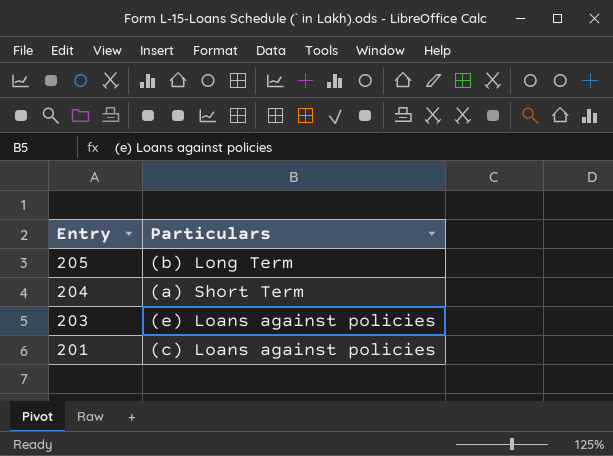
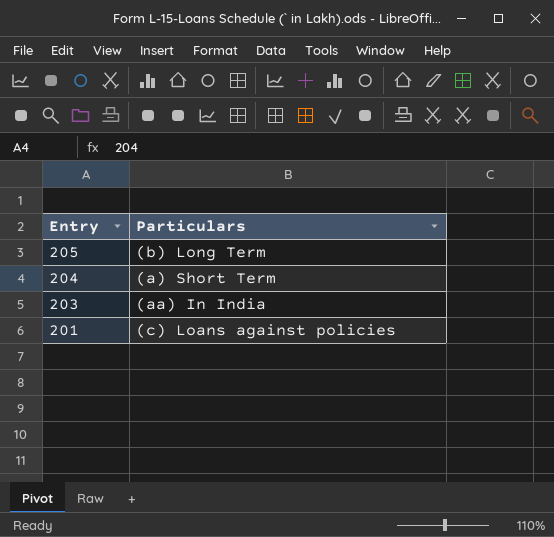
203 | Particulars: (e) Loans against policies -> (aa) In India

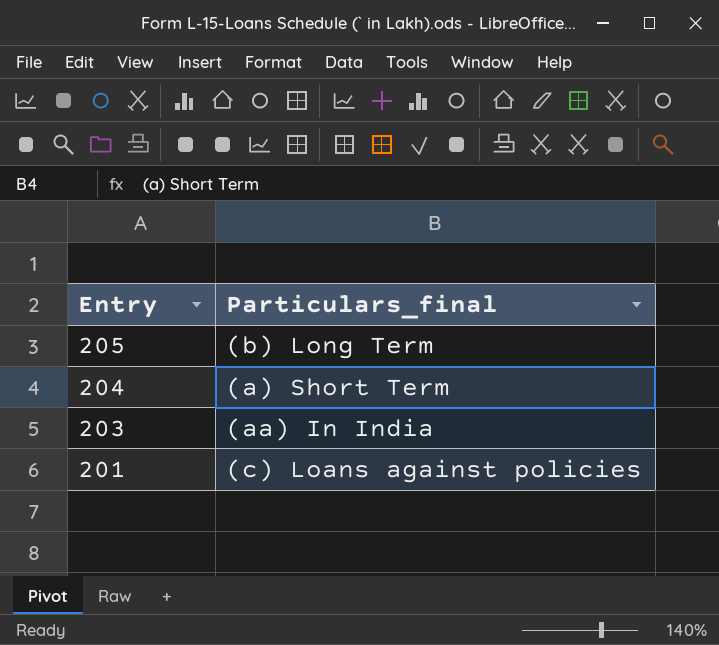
column name: Particulars -> Particulars_final

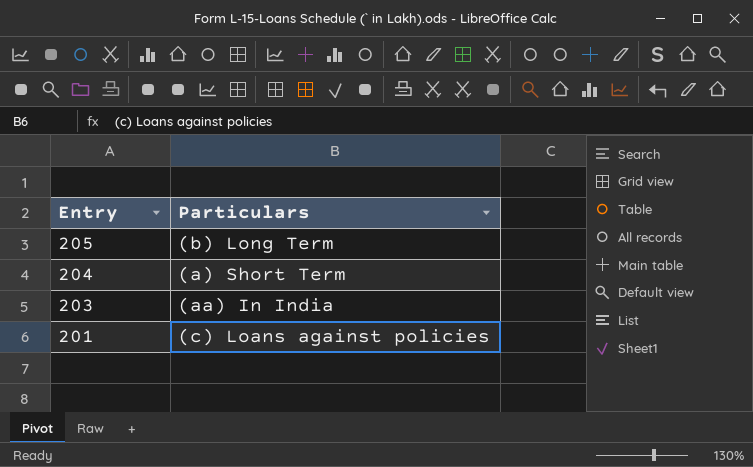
column name: Particulars_final -> Particulars

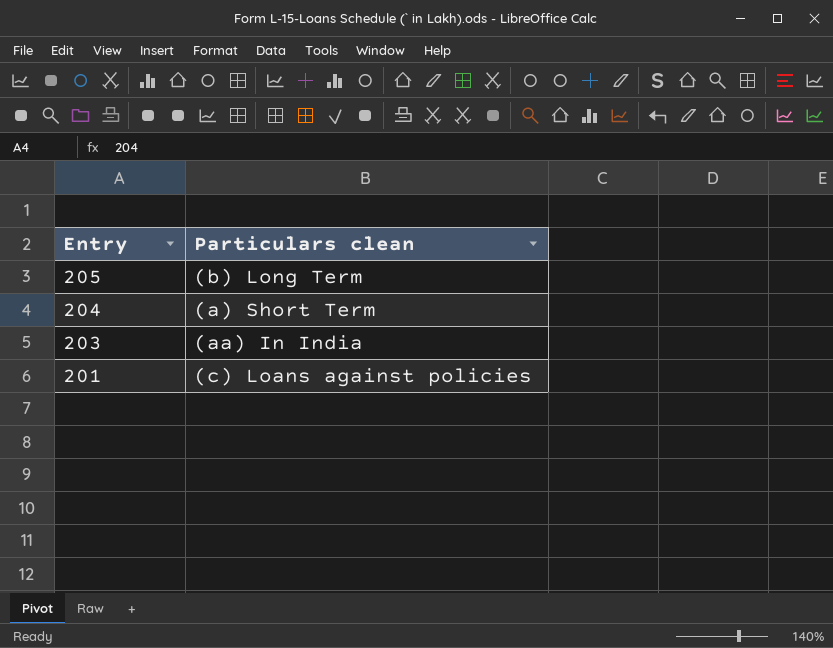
column name: Particulars -> Particulars clean

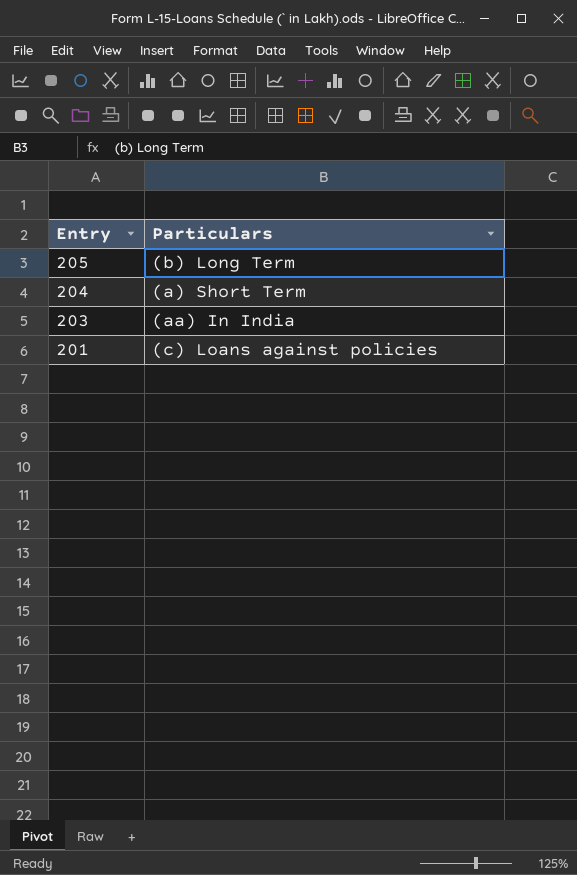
column name: Particulars clean -> Particulars

